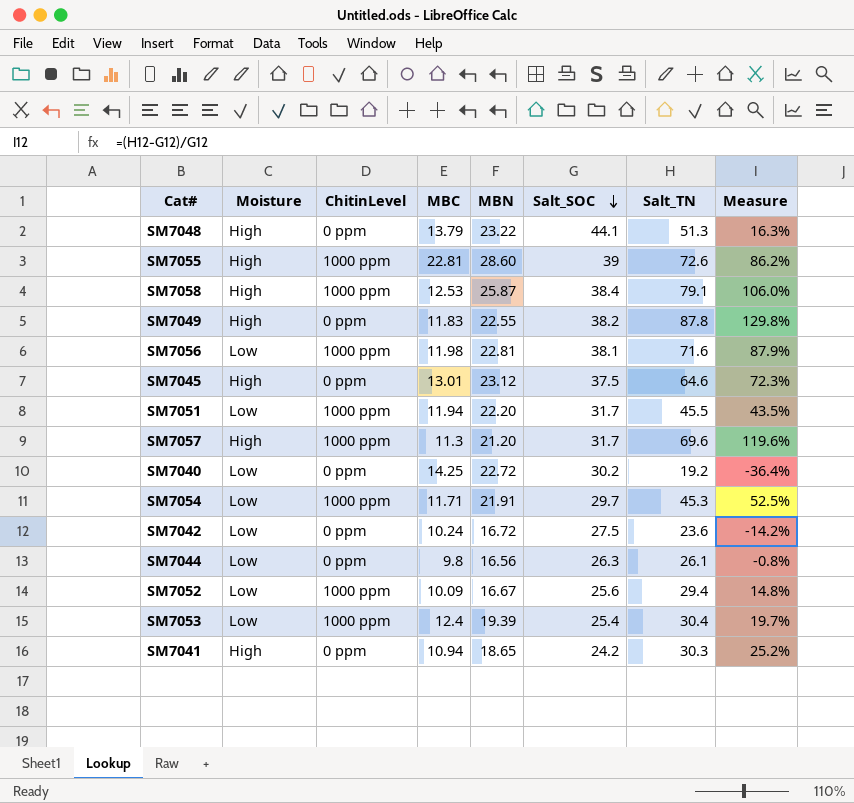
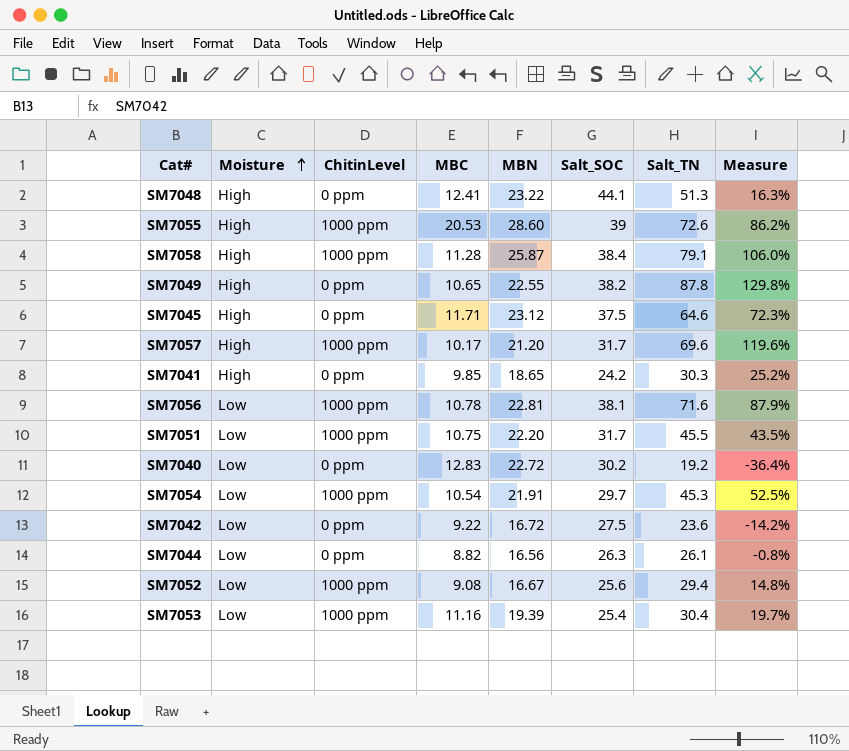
row order: Salt_SOC descending -> Moisture ascending
SM7048 | MBC: 13.79 -> 12.41
SM7055 | MBC: 22.81 -> 20.53
SM7058 | MBC: 12.53 -> 11.28
SM7049 | MBC: 11.83 -> 10.65
SM7045 | MBC: 13.01 -> 11.71
SM7057 | MBC: 11.3 -> 10.17
SM7041 | MBC: 10.94 -> 9.85
SM7056 | MBC: 11.98 -> 10.78
SM7051 | MBC: 11.94 -> 10.75
SM7040 | MBC: 14.25 -> 12.83
SM7054 | MBC: 11.71 -> 10.54
SM7042 | MBC: 10.24 -> 9.22
SM7044 | MBC: 9.8 -> 8.82
SM7052 | MBC: 10.09 -> 9.08
SM7053 | MBC: 12.4 -> 11.16

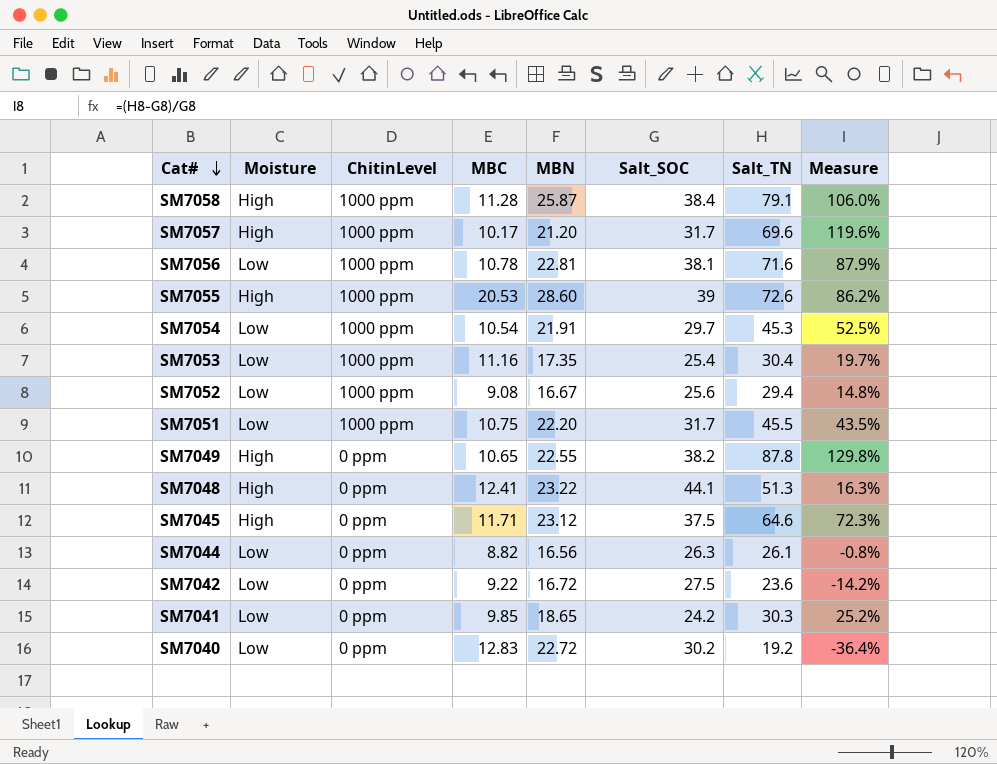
row order: Moisture ascending -> Cat# descending
SM7053 | MBN: 19.39 -> 17.35
SM7041 | Moisture: High -> Low

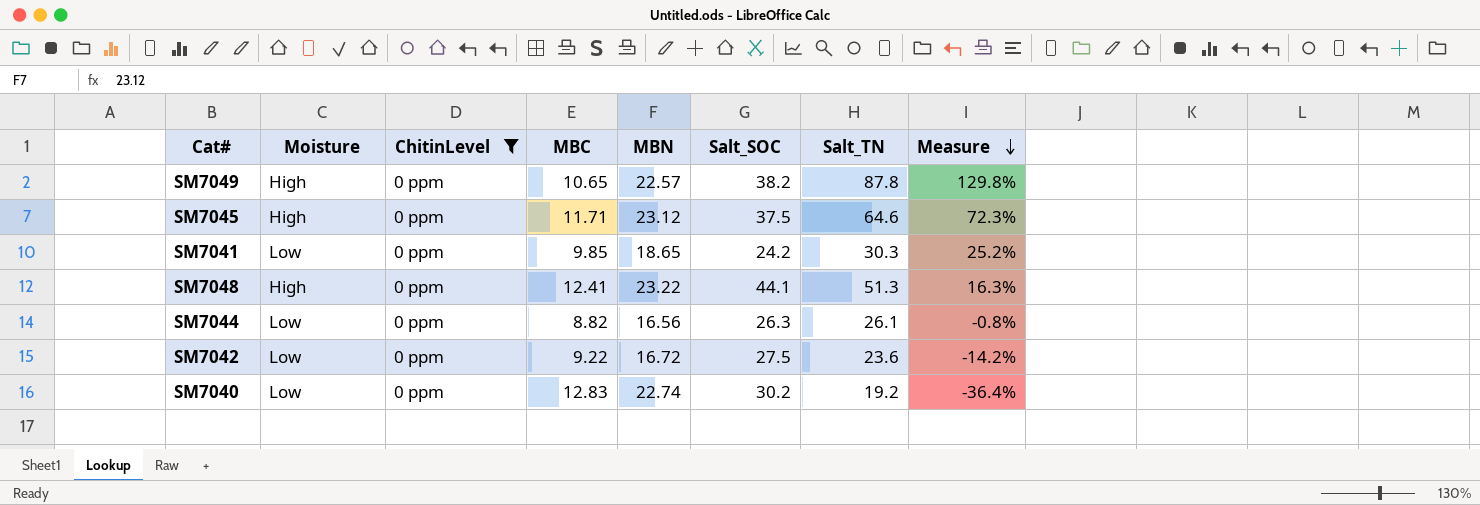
filter: none -> ChitinLevel = 0 ppm
row order: Cat# descending -> Measure descending
SM7049 | MBN: 22.55 -> 22.57
SM7040 | MBN: 22.72 -> 22.74

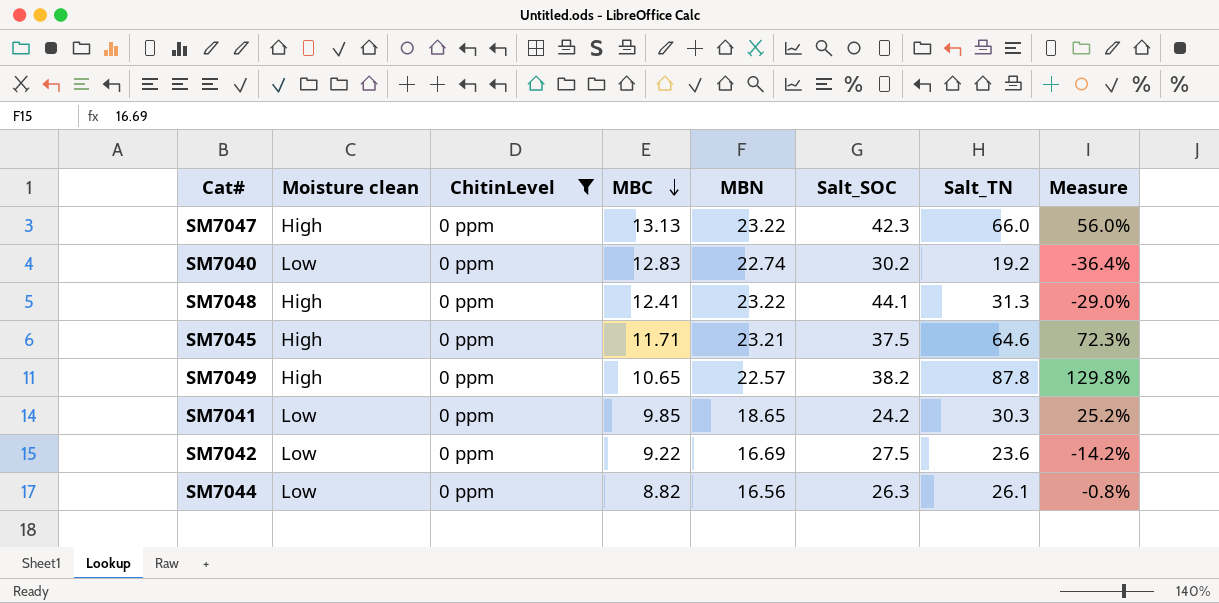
row order: Measure descending -> MBC descending
column name: Moisture -> Moisture clean
row SM7047: none -> High | 0 ppm | 13.13 | 23.22 | 42.3 | 66.0 | 56.0%
SM7048 | Salt_TN: 51.3 -> 31.3
SM7048 | Measure: 16.3% -> -29.0%
SM7045 | MBN: 23.12 -> 23.21
SM7042 | MBN: 16.72 -> 16.69

